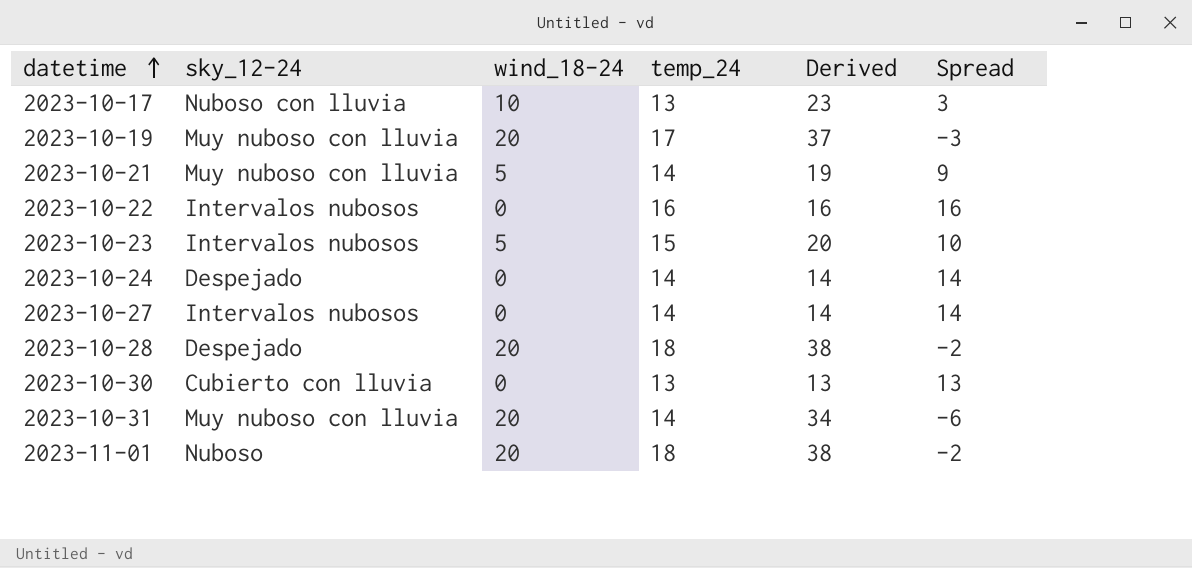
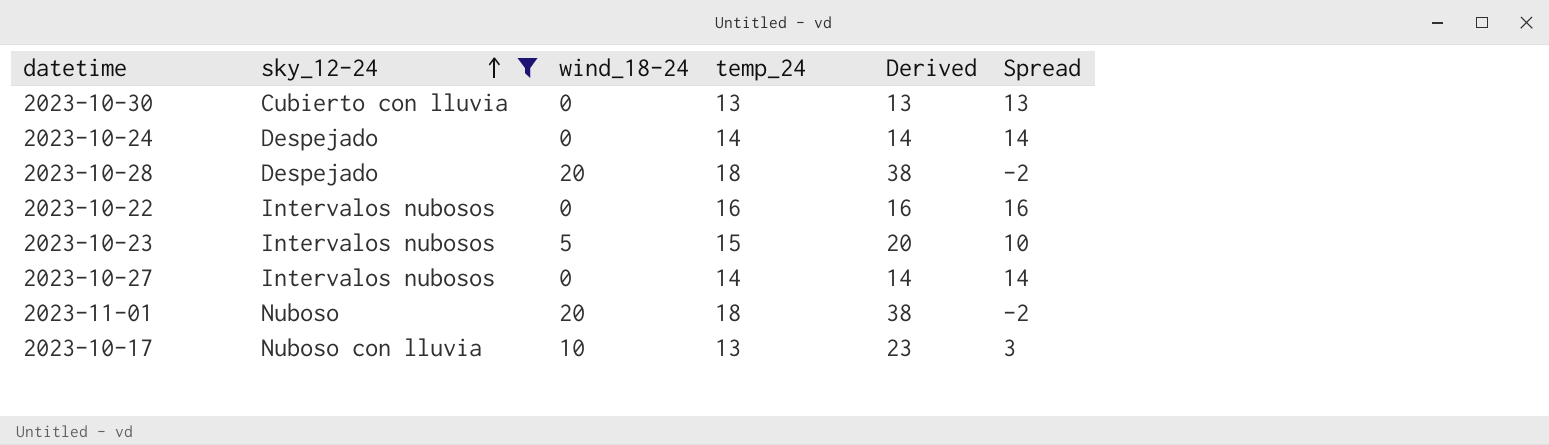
filter: none -> sky_12-24 != Muy nuboso con lluvia
row order: datetime ascending -> sky_12-24 ascending

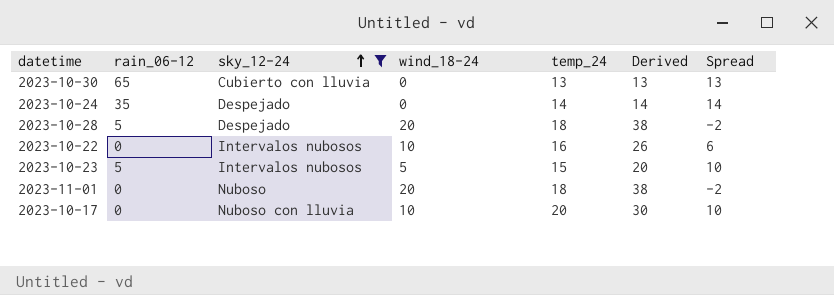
column rain_06-12 | position: none -> 2
row 2023-10-27: Intervalos nubosos | 0 | 14 | 14 | 14 -> none
2023-10-22 | wind_18-24: 0 -> 10
2023-10-22 | Derived: 16 -> 26
2023-10-22 | Spread: 16 -> 6
2023-10-17 | temp_24: 13 -> 20
2023-10-17 | Derived: 23 -> 30
2023-10-17 | Spread: 3 -> 10

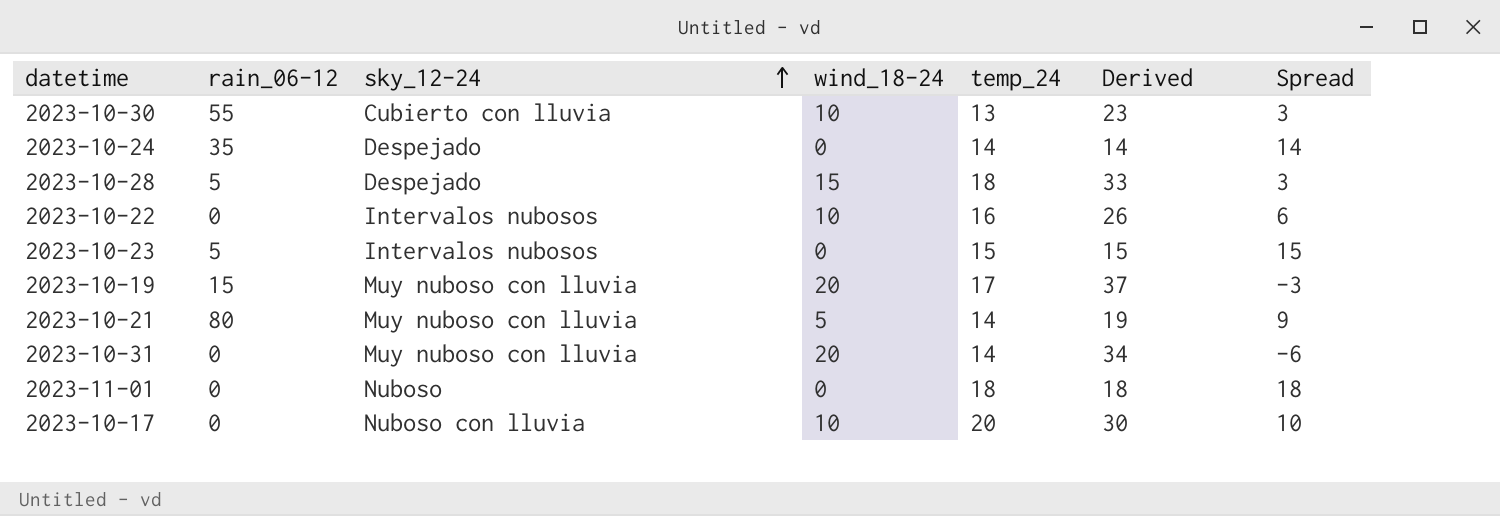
filter: sky_12-24 != Muy nuboso con lluvia -> none
2023-10-30 | rain_06-12: 65 -> 55
2023-10-30 | wind_18-24: 0 -> 10
2023-10-30 | Derived: 13 -> 23
2023-10-30 | Spread: 13 -> 3
2023-10-28 | wind_18-24: 20 -> 15
2023-10-28 | Derived: 38 -> 33
2023-10-28 | Spread: -2 -> 3
2023-10-23 | wind_18-24: 5 -> 0
2023-10-23 | Derived: 20 -> 15
2023-10-23 | Spread: 10 -> 15
2023-11-01 | wind_18-24: 20 -> 0
2023-11-01 | Derived: 38 -> 18
2023-11-01 | Spread: -2 -> 18

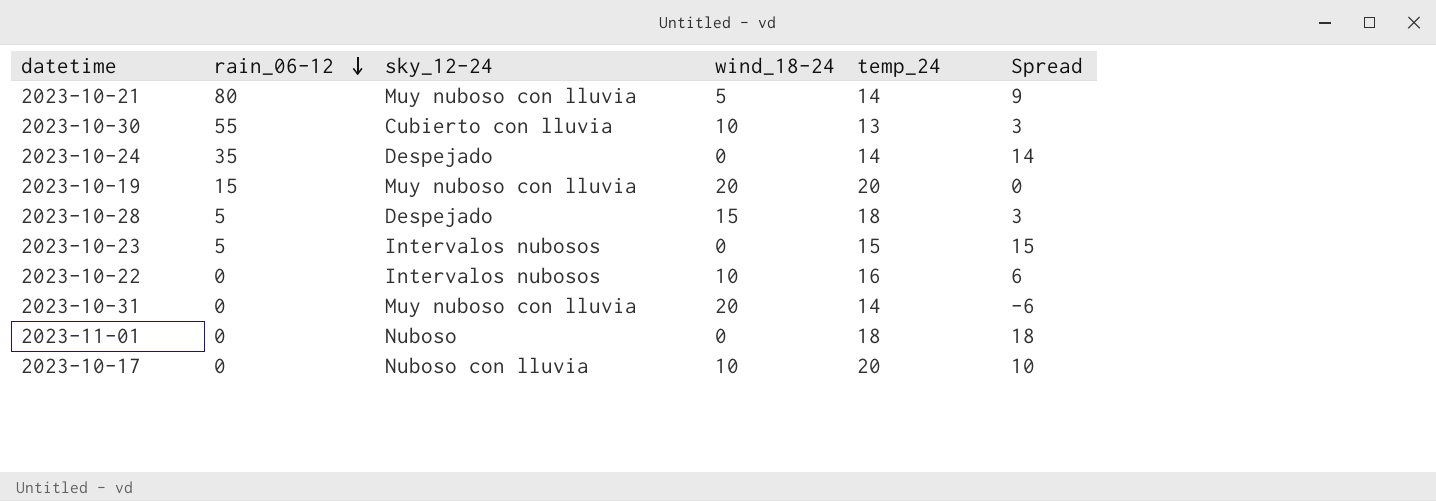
row order: sky_12-24 ascending -> rain_06-12 descending
column Derived | formula: [wind_18-24] + [temp_24] -> none
2023-10-19 | temp_24: 17 -> 20
2023-10-19 | Spread: -3 -> 0

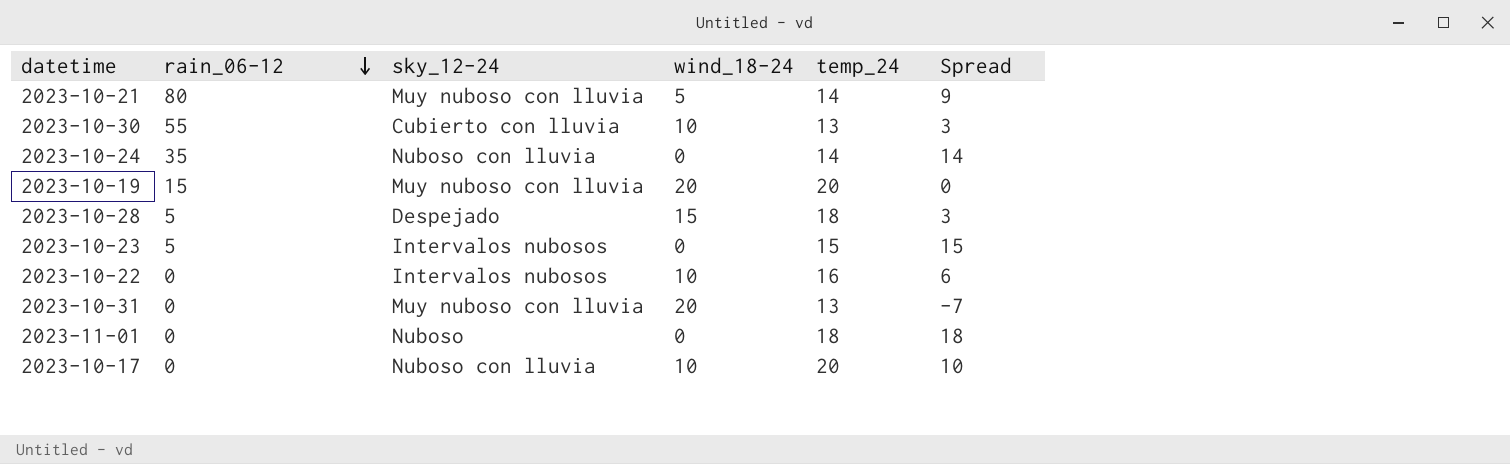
2023-10-24 | sky_12-24: Despejado -> Nuboso con lluvia
2023-10-31 | temp_24: 14 -> 13
2023-10-31 | Spread: -6 -> -7

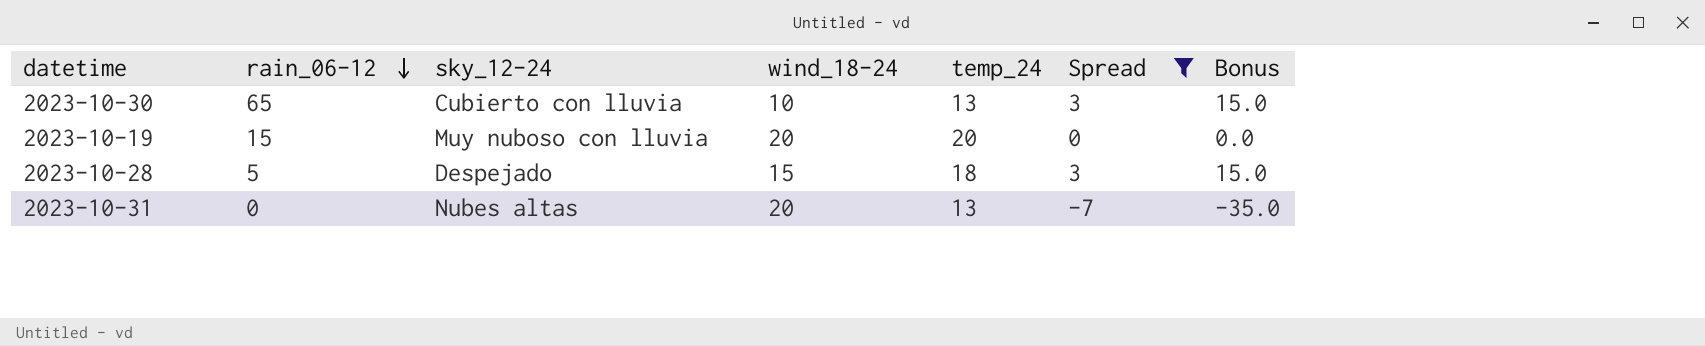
filter: none -> Spread <= 3
column Bonus | formula: none -> [Spread] * 5
2023-10-30 | rain_06-12: 55 -> 65
2023-10-31 | sky_12-24: Muy nuboso con lluvia -> Nubes altas

